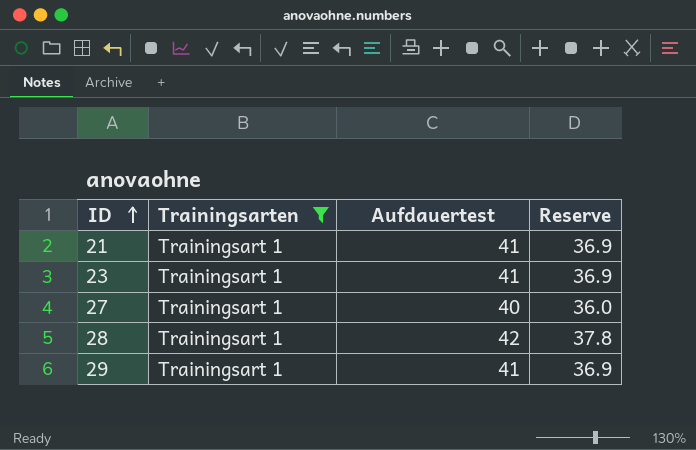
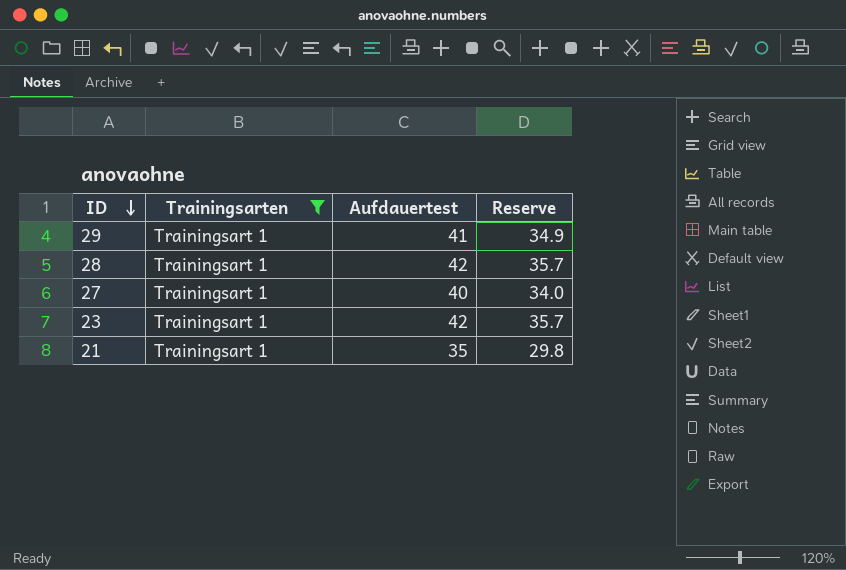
row order: ID ascending -> ID descending
column Reserve | formula: [Aufdauertest] * 0.9 -> [Aufdauertest] * 0.85
23 | Aufdauertest: 41 -> 42
21 | Aufdauertest: 41 -> 35

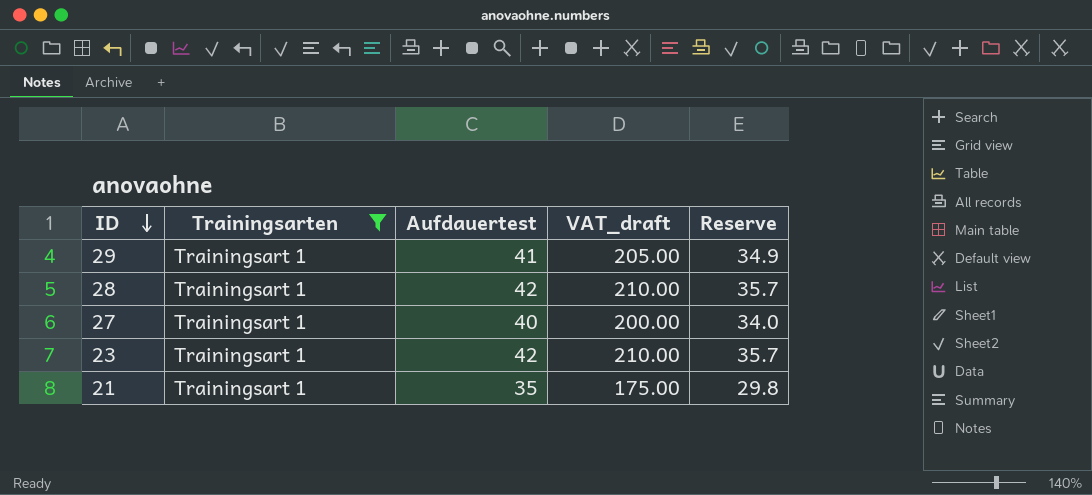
column VAT_draft | formula: none -> [Aufdauertest] * 5

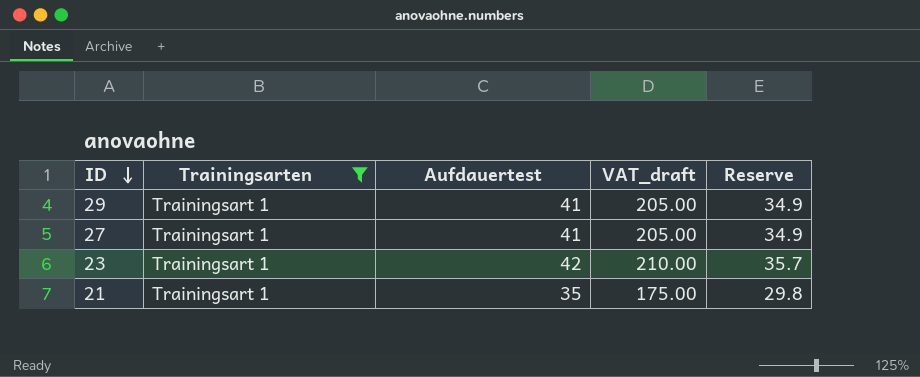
row 28: Trainingsart 1 | 42 | 210.00 | 35.7 -> none
27 | Aufdauertest: 40 -> 41
27 | VAT_draft: 200.00 -> 205.00
27 | Reserve: 34.0 -> 34.9

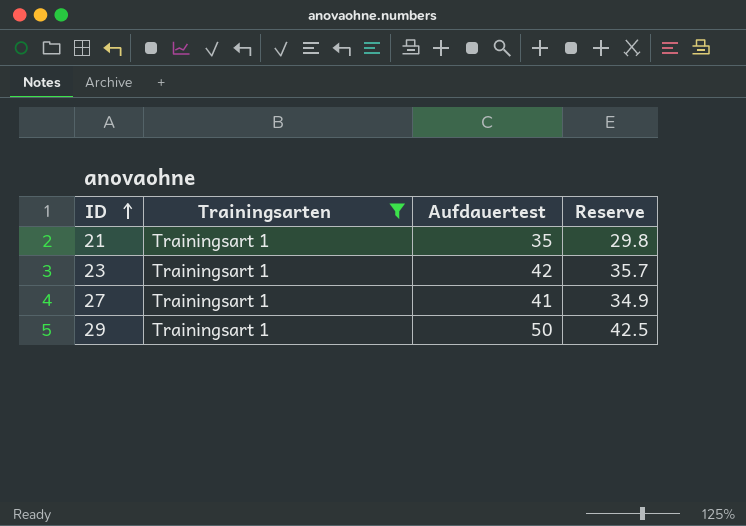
row order: ID descending -> ID ascending
column VAT_draft | formula: [Aufdauertest] * 5 -> none
29 | Aufdauertest: 41 -> 50
29 | Reserve: 34.9 -> 42.5

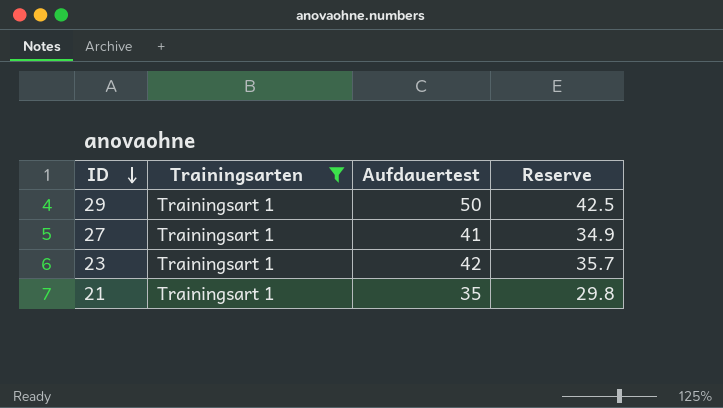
row order: ID ascending -> ID descending

